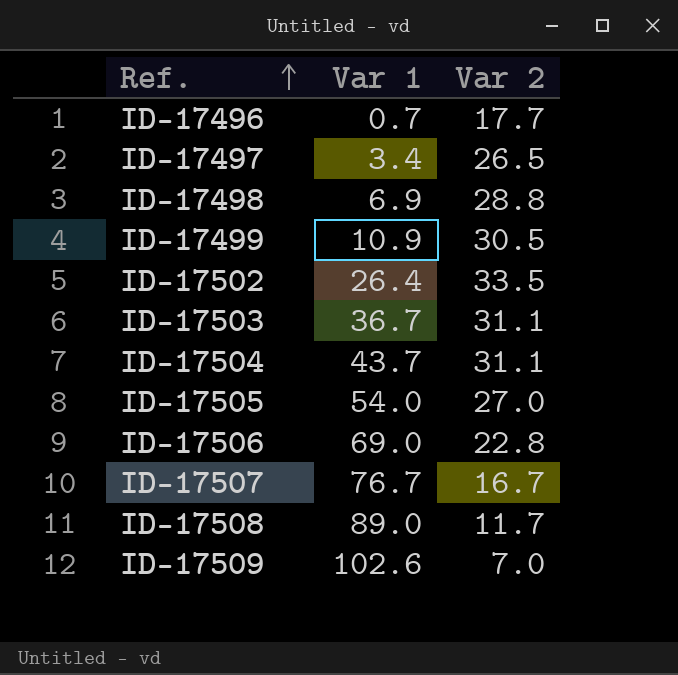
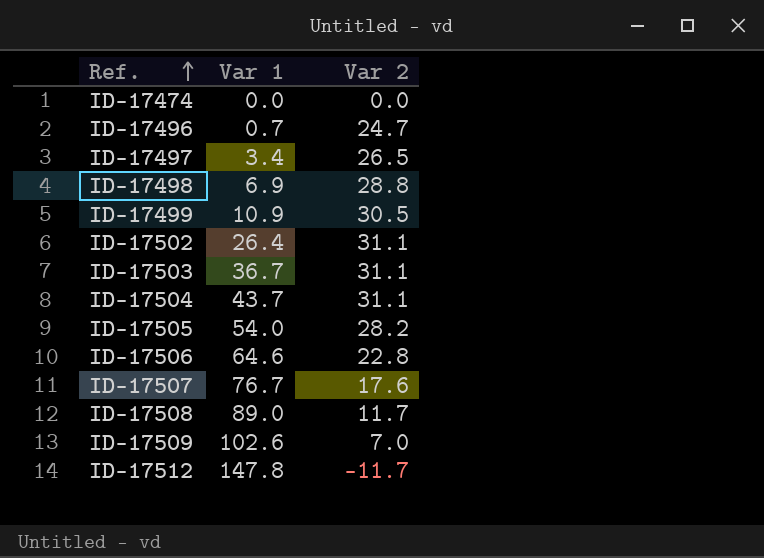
row ID-17474: none -> 0.0 | 0.0
ID-17496 | Var 2: 17.7 -> 24.7
ID-17502 | Var 2: 33.5 -> 31.1
ID-17505 | Var 2: 27.0 -> 28.2
ID-17506 | Var 1: 69.0 -> 64.6
ID-17507 | Var 2: 16.7 -> 17.6
row ID-17512: none -> 147.8 | -11.7

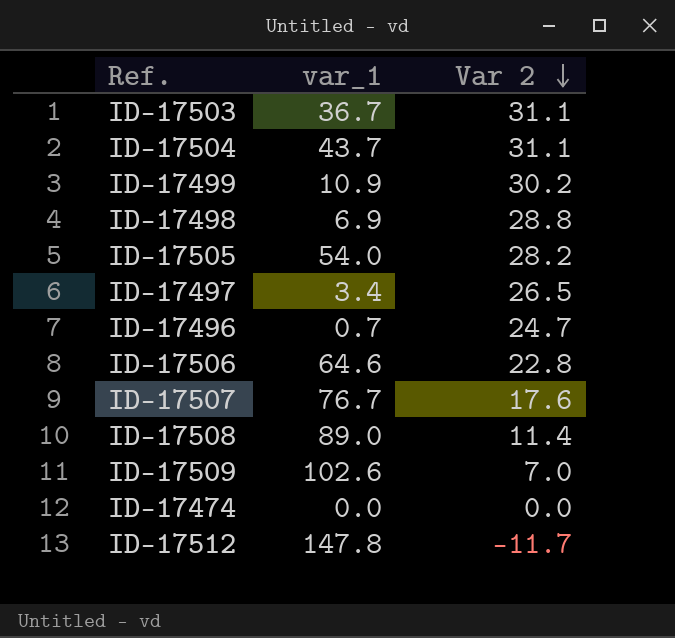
row order: Ref. ascending -> Var 2 descending
column name: Var 1 -> var_1
row ID-17502: 26.4 | 31.1 -> none
ID-17499 | Var 2: 30.5 -> 30.2
ID-17508 | Var 2: 11.7 -> 11.4

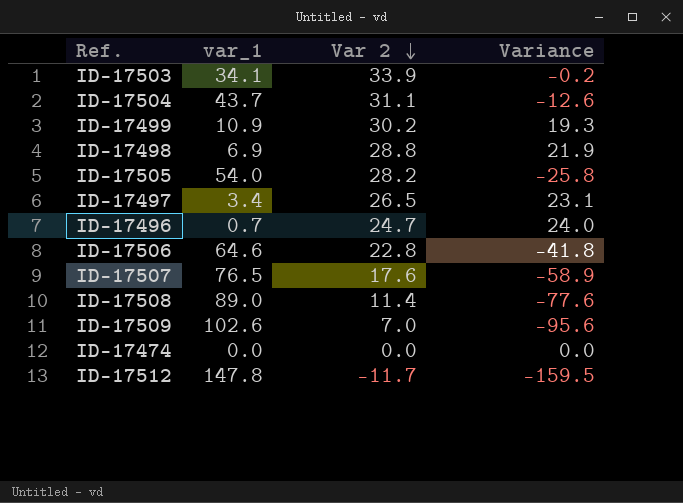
column Variance | formula: none -> [Var 2] - [var_1]
ID-17503 | var_1: 36.7 -> 34.1
ID-17503 | Var 2: 31.1 -> 33.9
ID-17507 | var_1: 76.7 -> 76.5

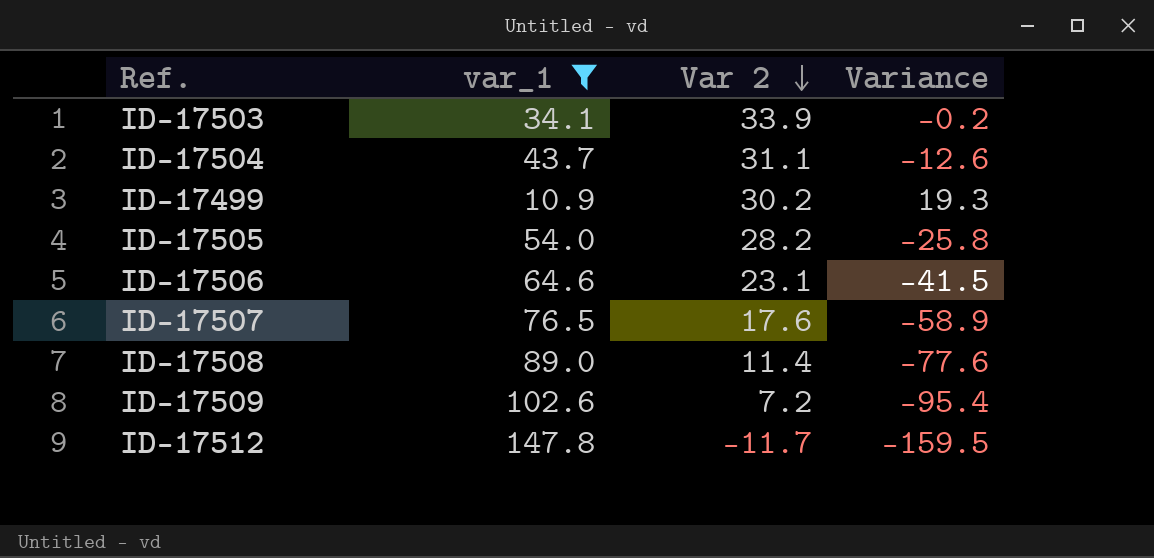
filter: none -> var_1 >= 10.9
ID-17506 | Var 2: 22.8 -> 23.1
ID-17506 | Variance: -41.8 -> -41.5
ID-17509 | Var 2: 7.0 -> 7.2
ID-17509 | Variance: -95.6 -> -95.4

